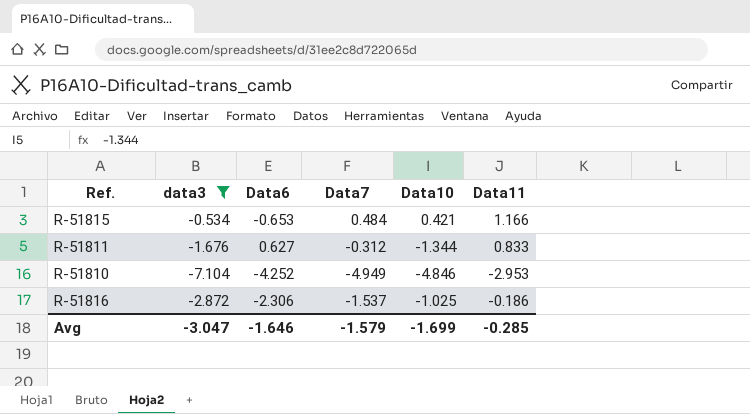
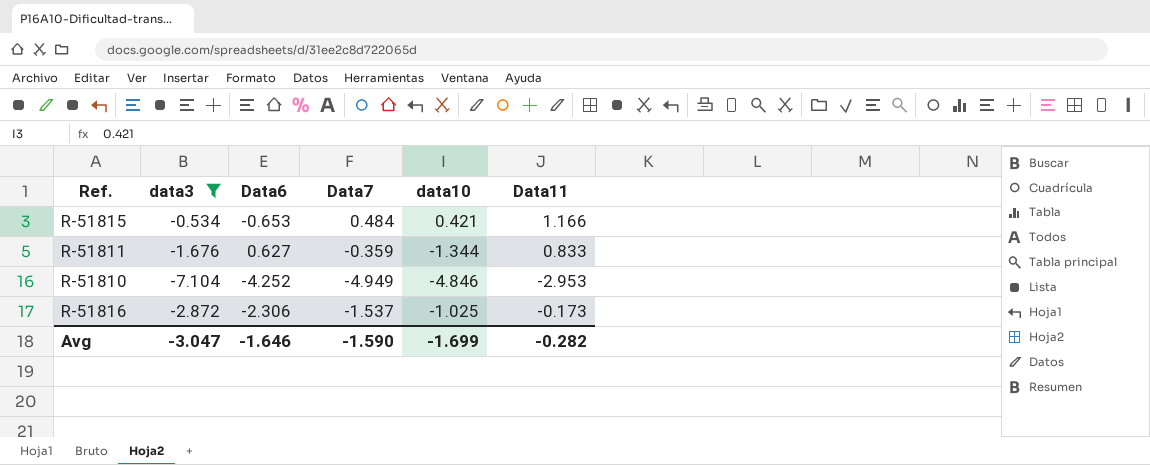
column name: Data10 -> data10
R-51811 | Data7: -0.312 -> -0.359
R-51816 | Data11: -0.186 -> -0.173
Avg | Data7: -1.579 -> -1.590
Avg | Data11: -0.285 -> -0.282

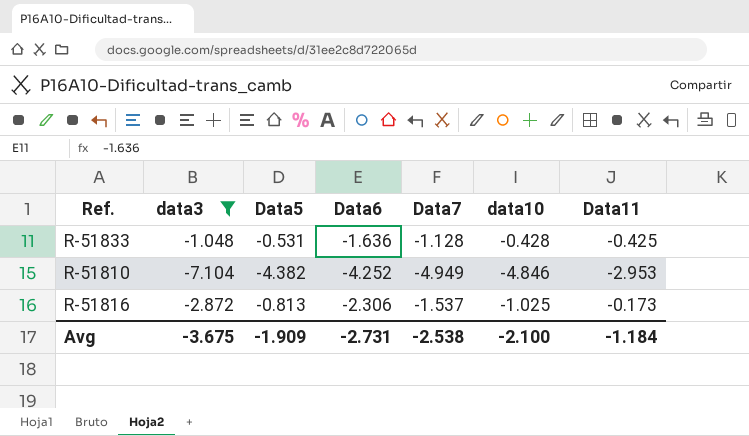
column Data5 | position: none -> 3
row R-51815: -0.534 | -0.653 | 0.484 | 0.421 | 1.166 -> none
row R-51811: -1.676 | 0.627 | -0.359 | -1.344 | 0.833 -> none
row R-51833: none -> -1.048 | -0.531 | -1.636 | -1.128 | -0.428 | -0.425
Avg | data3: -3.047 -> -3.675
Avg | Data6: -1.646 -> -2.731
Avg | Data7: -1.590 -> -2.538
Avg | data10: -1.699 -> -2.100
Avg | Data11: -0.282 -> -1.184

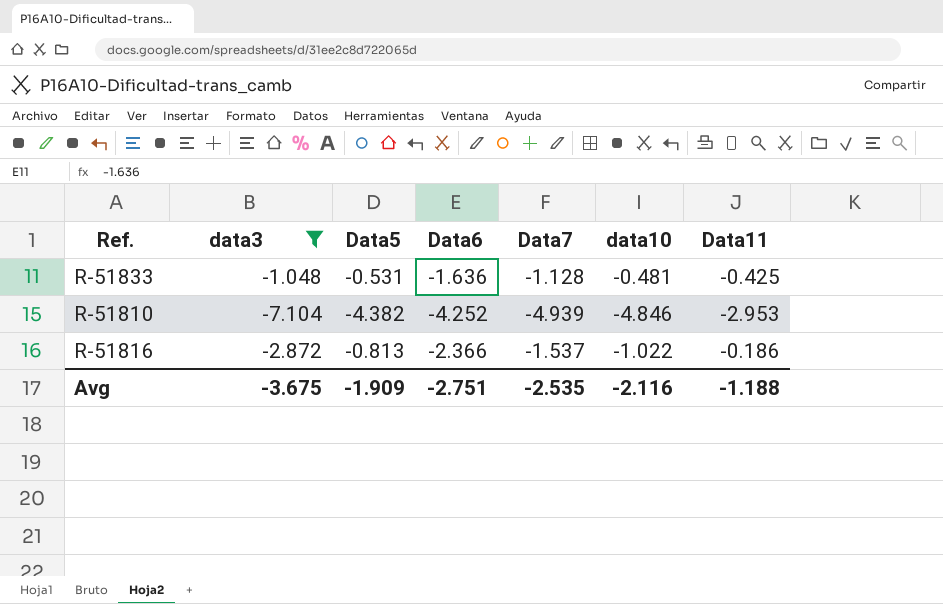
R-51833 | data10: -0.428 -> -0.481
R-51810 | Data7: -4.949 -> -4.939
R-51816 | Data6: -2.306 -> -2.366
R-51816 | data10: -1.025 -> -1.022
R-51816 | Data11: -0.173 -> -0.186
Avg | Data6: -2.731 -> -2.751
Avg | Data7: -2.538 -> -2.535
Avg | data10: -2.100 -> -2.116
Avg | Data11: -1.184 -> -1.188

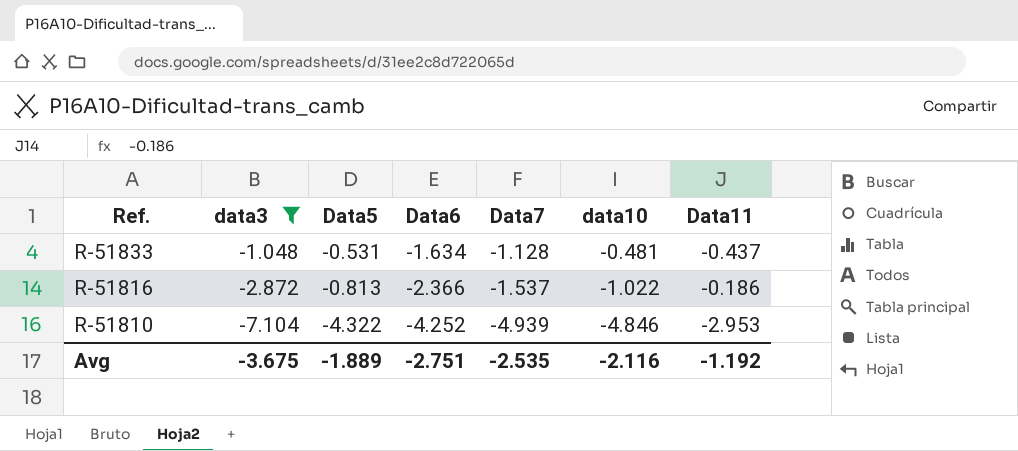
row order: none -> Ref. descending
R-51833 | Data6: -1.636 -> -1.634
R-51833 | Data11: -0.425 -> -0.437
R-51810 | Data5: -4.382 -> -4.322
Avg | Data5: -1.909 -> -1.889
Avg | Data11: -1.188 -> -1.192

